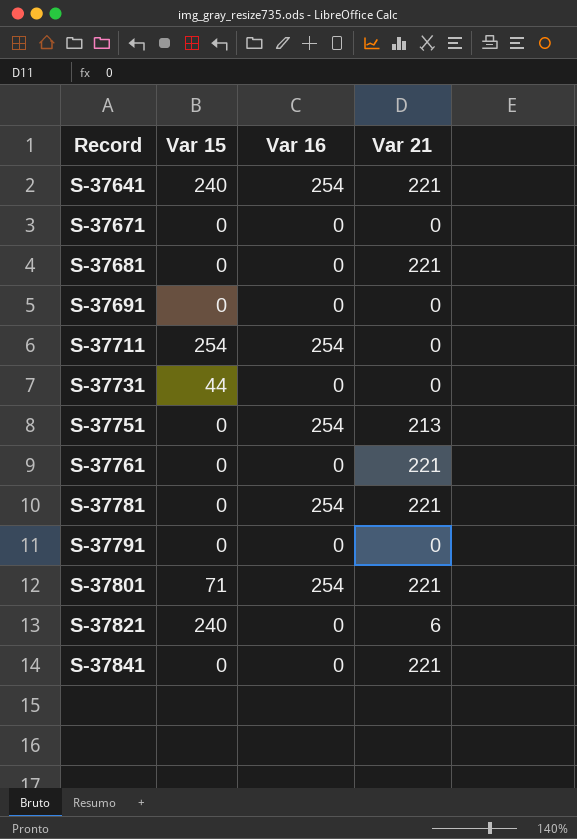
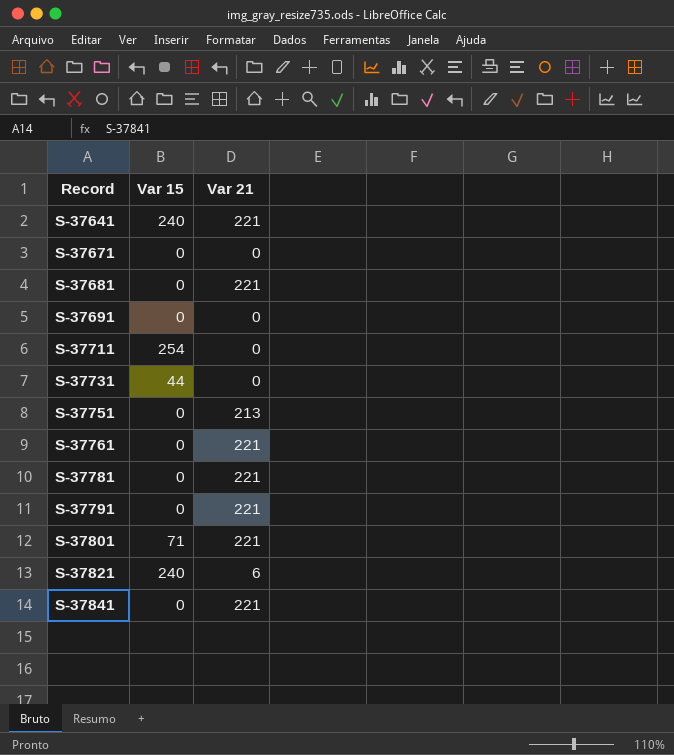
column Var 16 | position: 3 -> none
S-37791 | Var 21: 0 -> 221

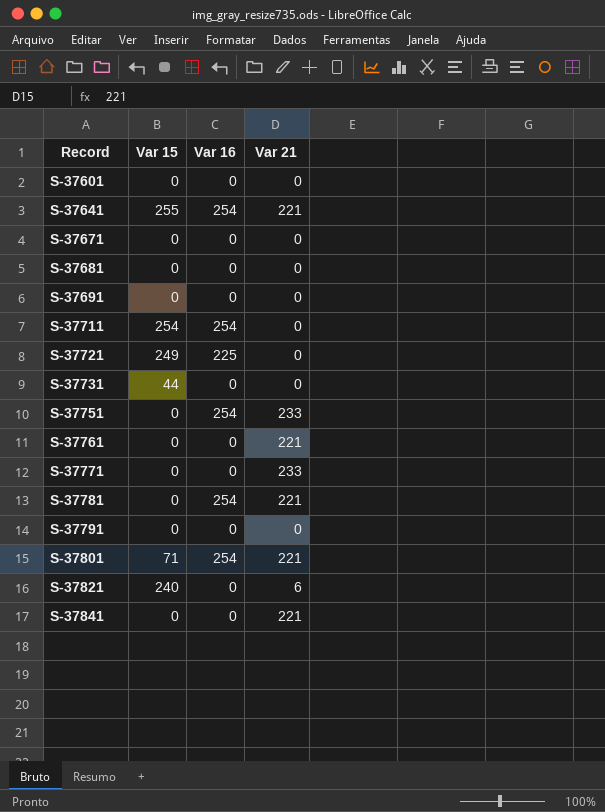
column Var 16 | position: none -> 3
row S-37601: none -> 0 | 0 | 0
S-37641 | Var 15: 240 -> 255
S-37681 | Var 21: 221 -> 0
row S-37721: none -> 249 | 225 | 0
S-37751 | Var 21: 213 -> 233
row S-37771: none -> 0 | 0 | 233
S-37791 | Var 21: 221 -> 0

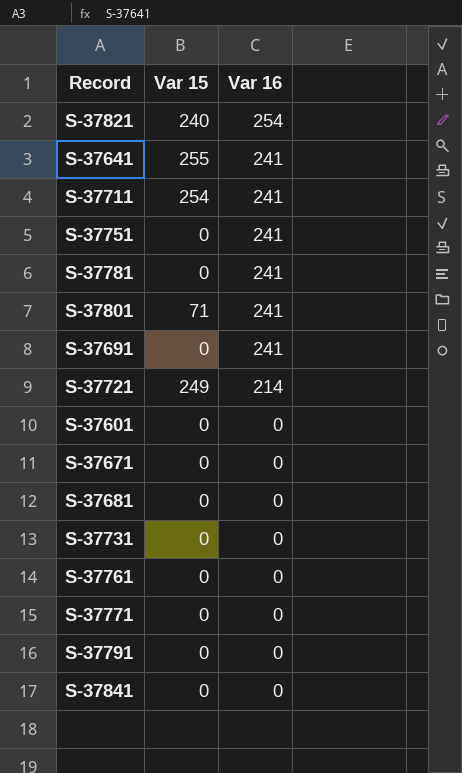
row order: Record ascending -> Var 16 descending
column Var 21 | position: 4 -> none
S-37821 | Var 16: 0 -> 254
S-37641 | Var 16: 254 -> 241
S-37711 | Var 16: 254 -> 241
S-37751 | Var 16: 254 -> 241
S-37781 | Var 16: 254 -> 241
S-37801 | Var 16: 254 -> 241
S-37691 | Var 16: 0 -> 241
S-37721 | Var 16: 225 -> 214
S-37731 | Var 15: 44 -> 0

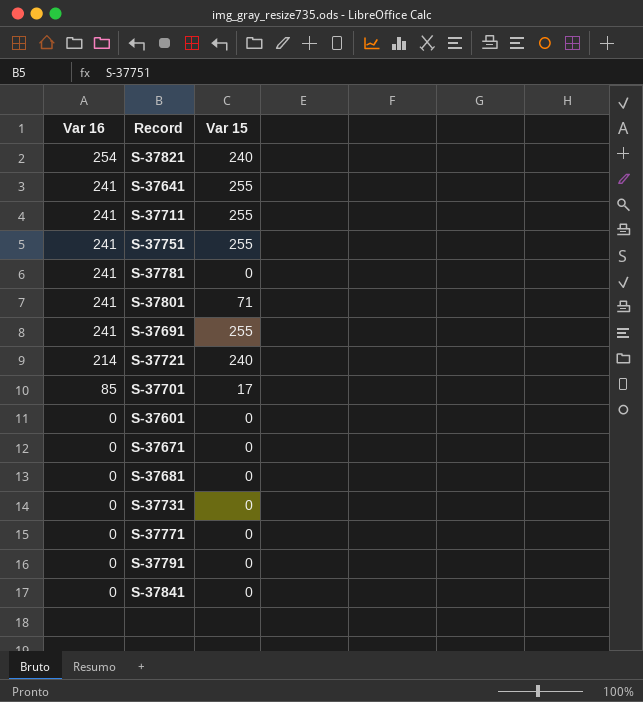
column Var 16 | position: 3 -> 1
row S-37761: 0 | 0 -> none
S-37711 | Var 15: 254 -> 255
S-37751 | Var 15: 0 -> 255
S-37691 | Var 15: 0 -> 255
S-37721 | Var 15: 249 -> 240
row S-37701: none -> 85 | 17

